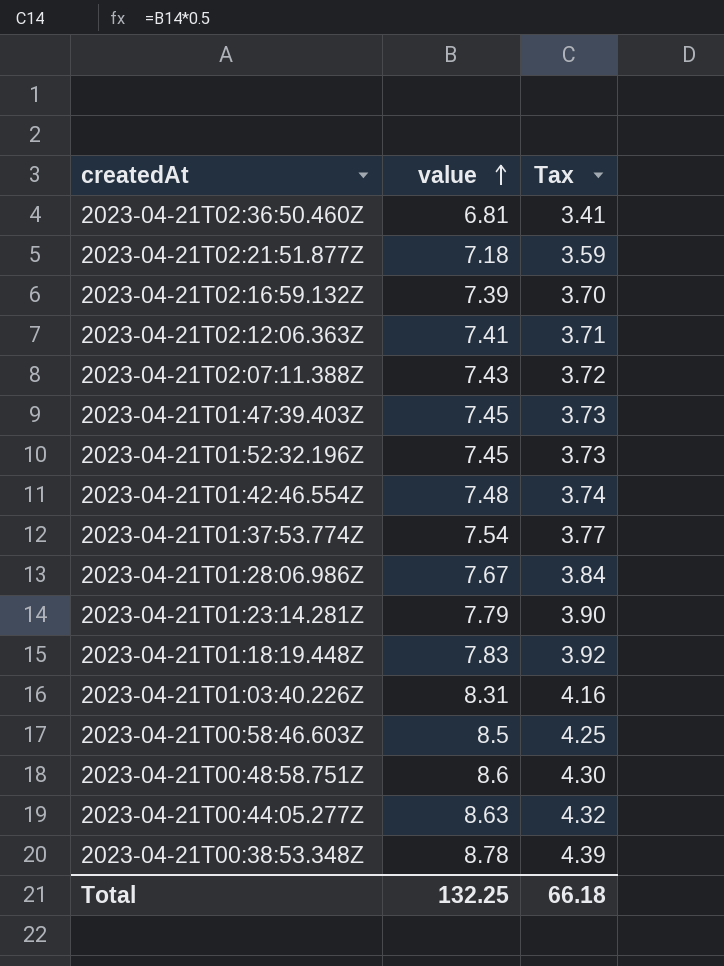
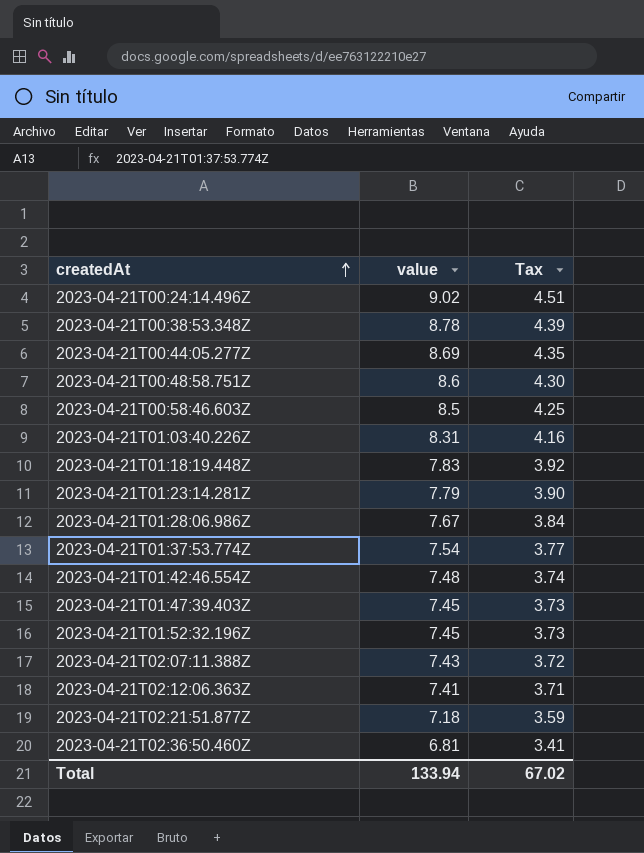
row order: value ascending -> createdAt ascending
row 2023-04-21T02:16:59.132Z: 7.39 | 3.70 -> none
row 2023-04-21T00:24:14.496Z: none -> 9.02 | 4.51
2023-04-21T00:44:05.277Z | value: 8.63 -> 8.69
2023-04-21T00:44:05.277Z | Tax: 4.32 -> 4.35
Total | value: 132.25 -> 133.94
Total | Tax: 66.18 -> 67.02

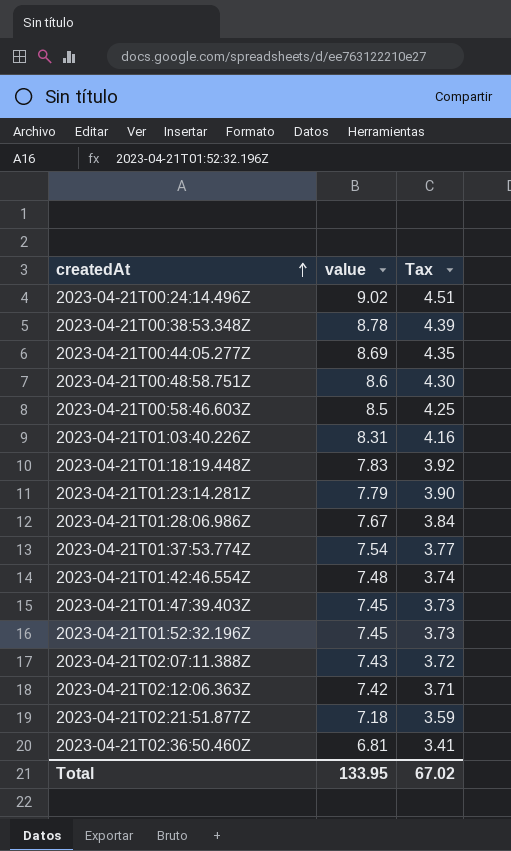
2023-04-21T02:12:06.363Z | value: 7.41 -> 7.42
Total | value: 133.94 -> 133.95

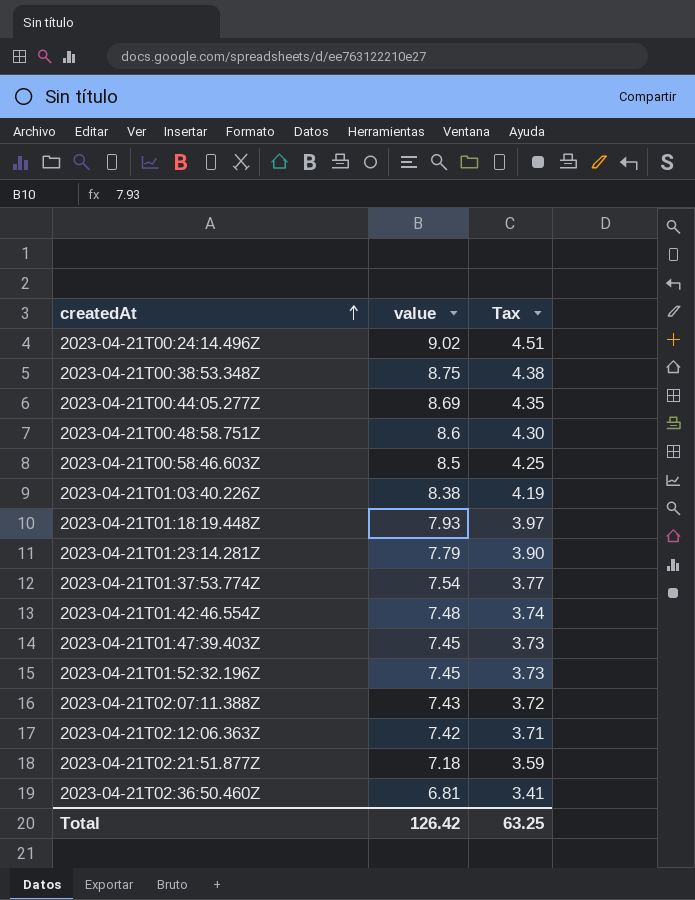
row 2023-04-21T01:28:06.986Z: 7.67 | 3.84 -> none
2023-04-21T00:38:53.348Z | value: 8.78 -> 8.75
2023-04-21T00:38:53.348Z | Tax: 4.39 -> 4.38
2023-04-21T01:03:40.226Z | value: 8.31 -> 8.38
2023-04-21T01:03:40.226Z | Tax: 4.16 -> 4.19
2023-04-21T01:18:19.448Z | value: 7.83 -> 7.93
2023-04-21T01:18:19.448Z | Tax: 3.92 -> 3.97
Total | value: 133.95 -> 126.42
Total | Tax: 67.02 -> 63.25

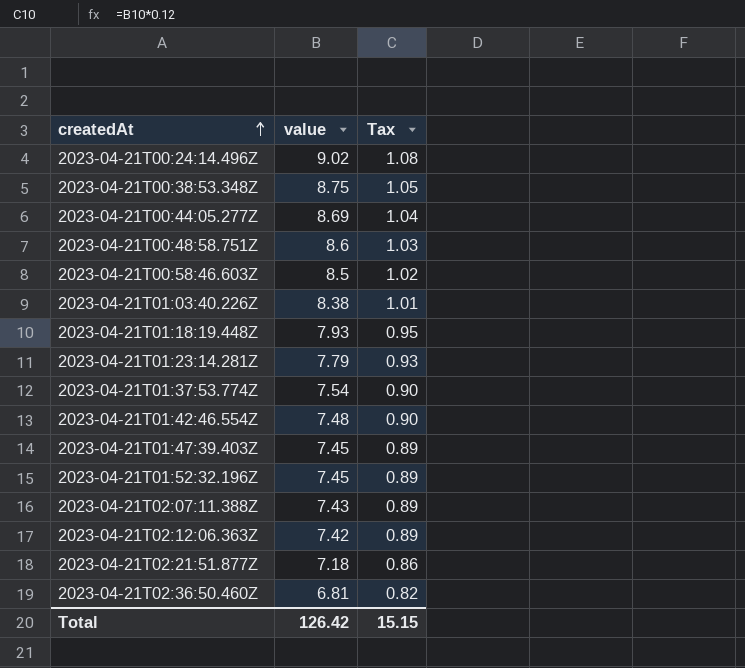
column Tax | formula: [value] * 0.5 -> [value] * 0.12
Total | Tax: 63.25 -> 15.15

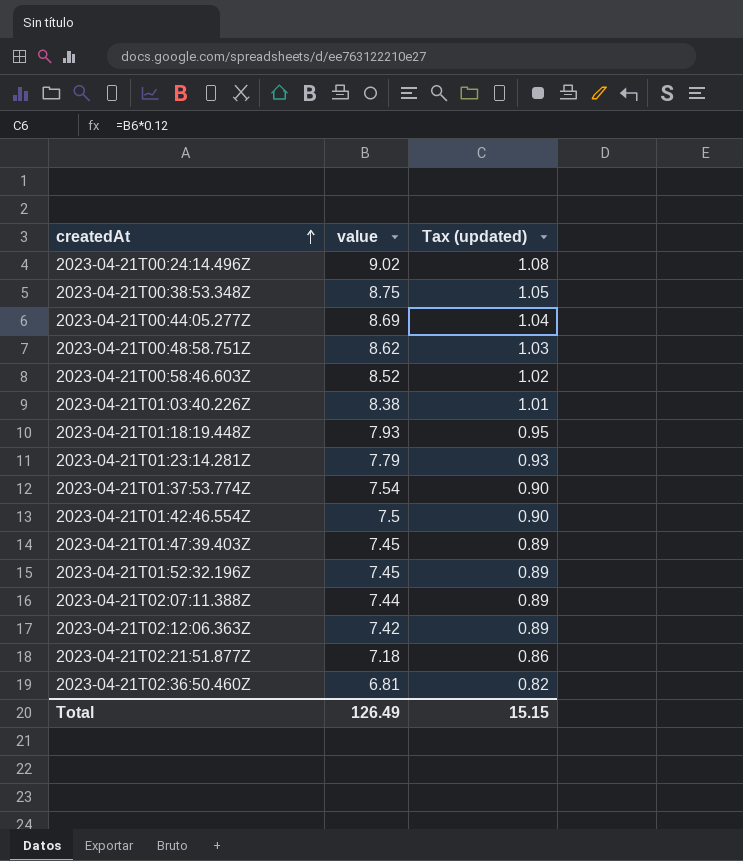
column name: Tax -> Tax (updated)
2023-04-21T00:48:58.751Z | value: 8.6 -> 8.62
2023-04-21T00:58:46.603Z | value: 8.5 -> 8.52
2023-04-21T01:42:46.554Z | value: 7.48 -> 7.5
2023-04-21T02:07:11.388Z | value: 7.43 -> 7.44
Total | value: 126.42 -> 126.49

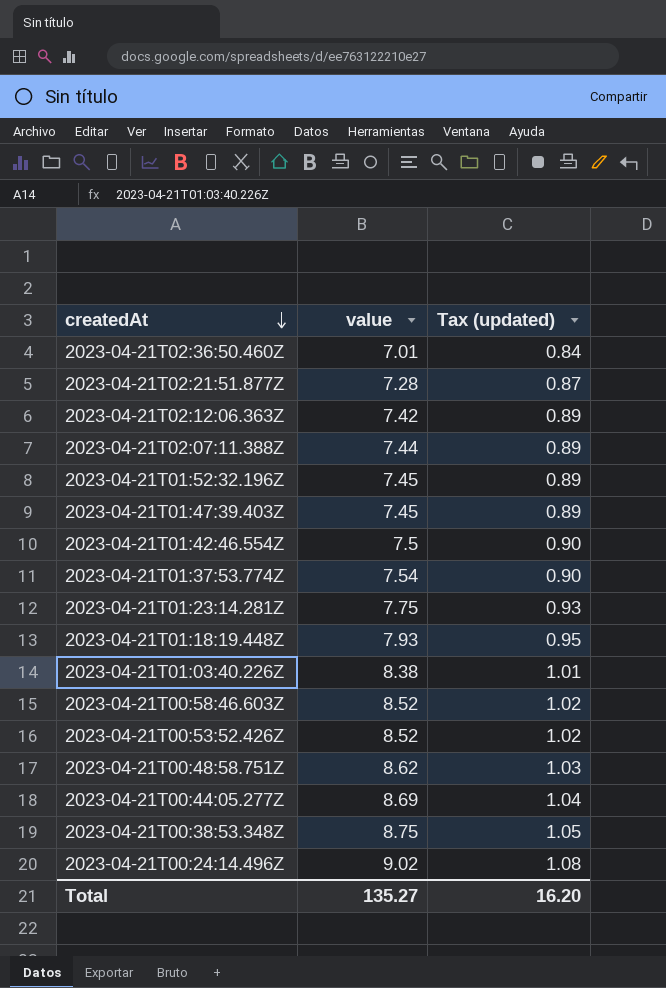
row order: createdAt ascending -> createdAt descending
2023-04-21T02:36:50.460Z | value: 6.81 -> 7.01
2023-04-21T02:36:50.460Z | Tax (updated): 0.82 -> 0.84
2023-04-21T02:21:51.877Z | value: 7.18 -> 7.28
2023-04-21T02:21:51.877Z | Tax (updated): 0.86 -> 0.87
2023-04-21T01:23:14.281Z | value: 7.79 -> 7.75
row 2023-04-21T00:53:52.426Z: none -> 8.52 | 1.02
Total | value: 126.49 -> 135.27
Total | Tax (updated): 15.15 -> 16.20

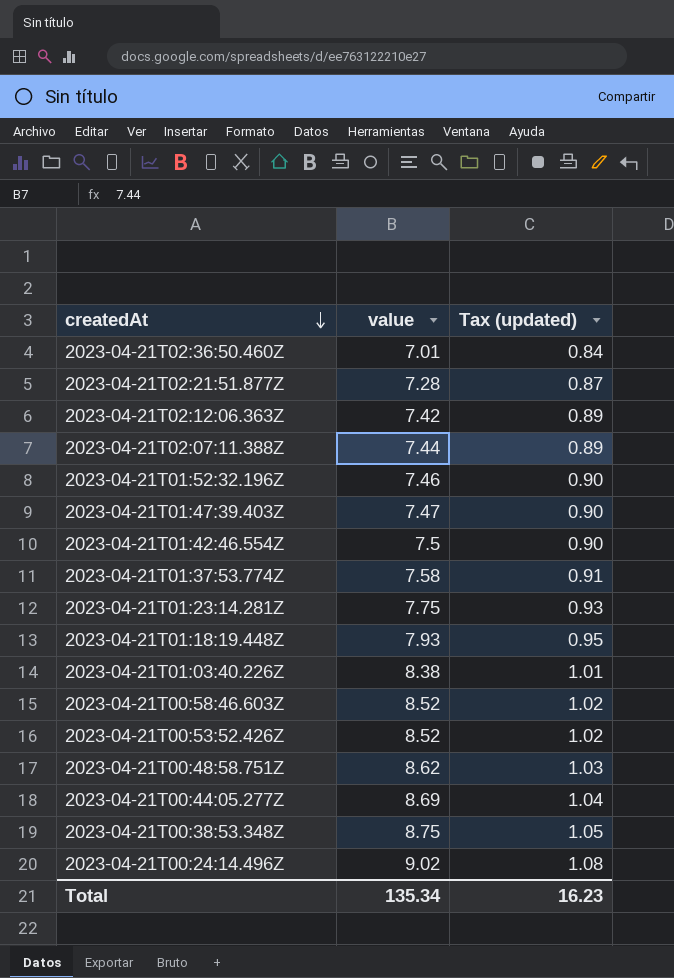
2023-04-21T01:52:32.196Z | value: 7.45 -> 7.46
2023-04-21T01:52:32.196Z | Tax (updated): 0.89 -> 0.90
2023-04-21T01:47:39.403Z | value: 7.45 -> 7.47
2023-04-21T01:47:39.403Z | Tax (updated): 0.89 -> 0.90
2023-04-21T01:37:53.774Z | value: 7.54 -> 7.58
2023-04-21T01:37:53.774Z | Tax (updated): 0.90 -> 0.91
Total | value: 135.27 -> 135.34
Total | Tax (updated): 16.20 -> 16.23

